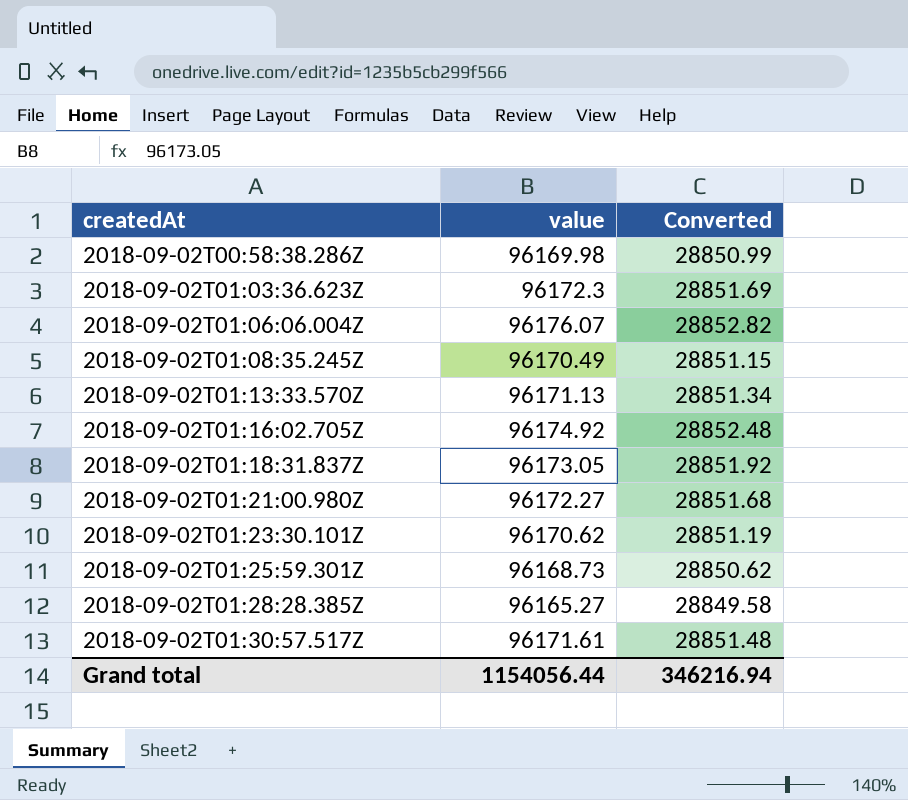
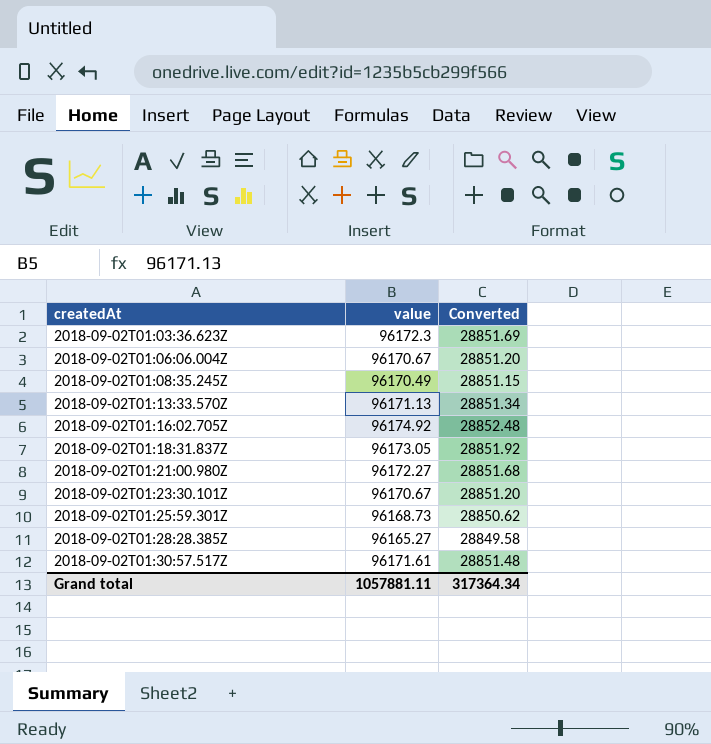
row 2018-09-02T00:58:38.286Z: 96169.98 | 28850.99 -> none
2018-09-02T01:06:06.004Z | value: 96176.07 -> 96170.67
2018-09-02T01:06:06.004Z | Converted: 28852.82 -> 28851.20
2018-09-02T01:23:30.101Z | value: 96170.62 -> 96170.67
2018-09-02T01:23:30.101Z | Converted: 28851.19 -> 28851.20
Grand total | value: 1154056.44 -> 1057881.11
Grand total | Converted: 346216.94 -> 317364.34

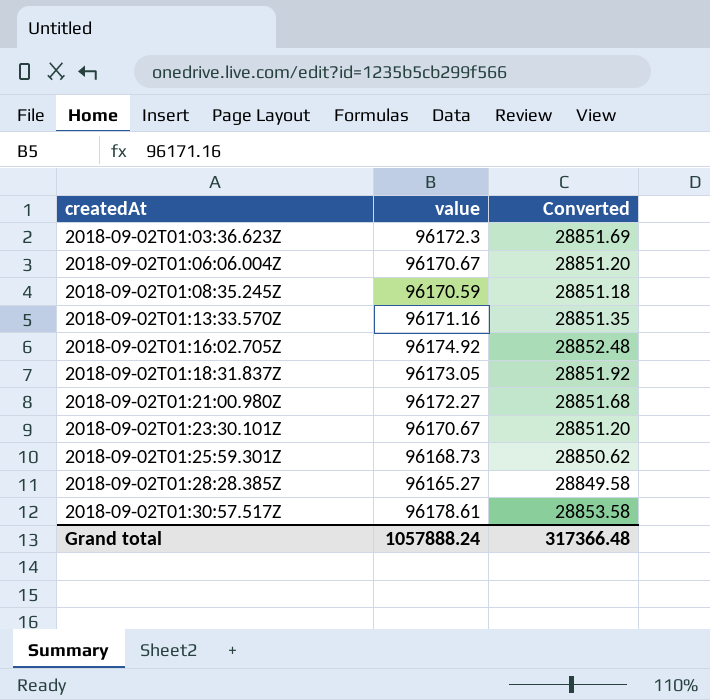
2018-09-02T01:08:35.245Z | value: 96170.49 -> 96170.59
2018-09-02T01:08:35.245Z | Converted: 28851.15 -> 28851.18
2018-09-02T01:13:33.570Z | value: 96171.13 -> 96171.16
2018-09-02T01:13:33.570Z | Converted: 28851.34 -> 28851.35
2018-09-02T01:30:57.517Z | value: 96171.61 -> 96178.61
2018-09-02T01:30:57.517Z | Converted: 28851.48 -> 28853.58
Grand total | value: 1057881.11 -> 1057888.24
Grand total | Converted: 317364.34 -> 317366.48

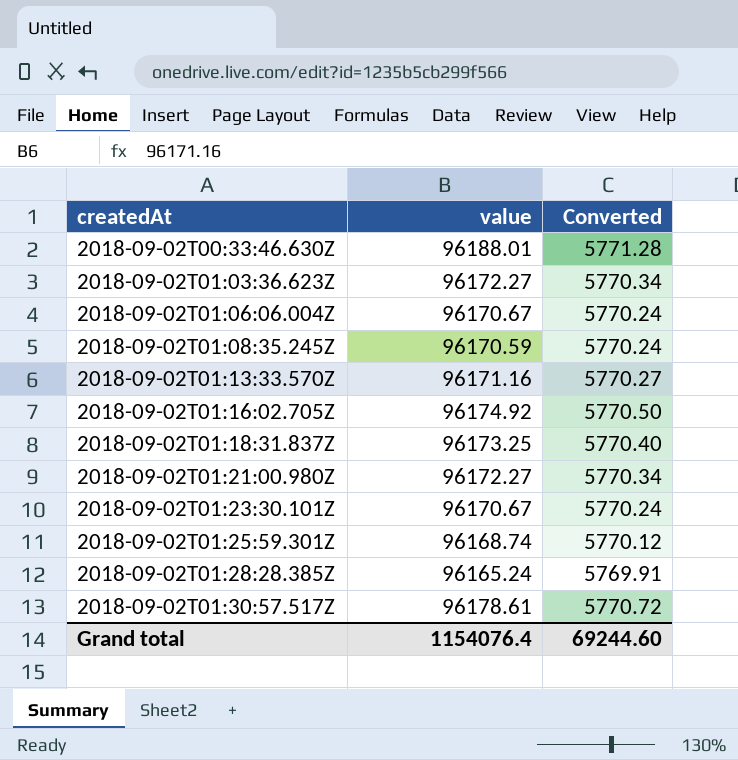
column Converted | formula: [value] * 0.3 -> [value] * 0.06
row 2018-09-02T00:33:46.630Z: none -> 96188.01 | 5771.28
2018-09-02T01:03:36.623Z | value: 96172.3 -> 96172.27
2018-09-02T01:18:31.837Z | value: 96173.05 -> 96173.25
2018-09-02T01:25:59.301Z | value: 96168.73 -> 96168.74
2018-09-02T01:28:28.385Z | value: 96165.27 -> 96165.24
Grand total | value: 1057888.24 -> 1154076.4
Grand total | Converted: 317366.48 -> 69244.60

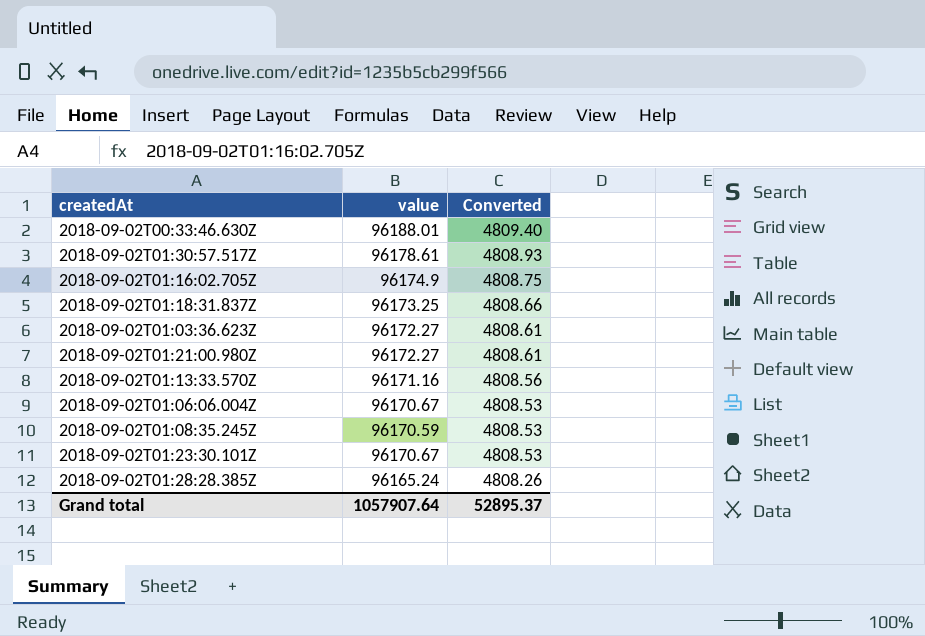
row order: createdAt ascending -> Converted descending
column Converted | formula: [value] * 0.06 -> [value] * 0.05
row 2018-09-02T01:25:59.301Z: 96168.74 | 5770.12 -> none
2018-09-02T01:16:02.705Z | value: 96174.92 -> 96174.9
Grand total | value: 1154076.4 -> 1057907.64
Grand total | Converted: 69244.60 -> 52895.37

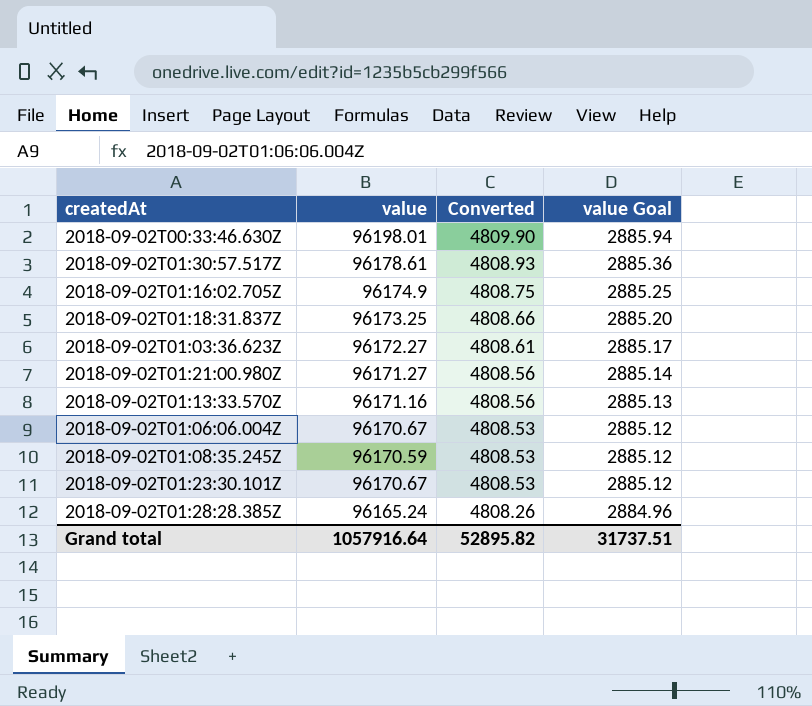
column value Goal | formula: none -> [value] * 0.03
2018-09-02T00:33:46.630Z | value: 96188.01 -> 96198.01
2018-09-02T00:33:46.630Z | Converted: 4809.40 -> 4809.90
2018-09-02T01:21:00.980Z | value: 96172.27 -> 96171.27
2018-09-02T01:21:00.980Z | Converted: 4808.61 -> 4808.56
Grand total | value: 1057907.64 -> 1057916.64
Grand total | Converted: 52895.37 -> 52895.82

